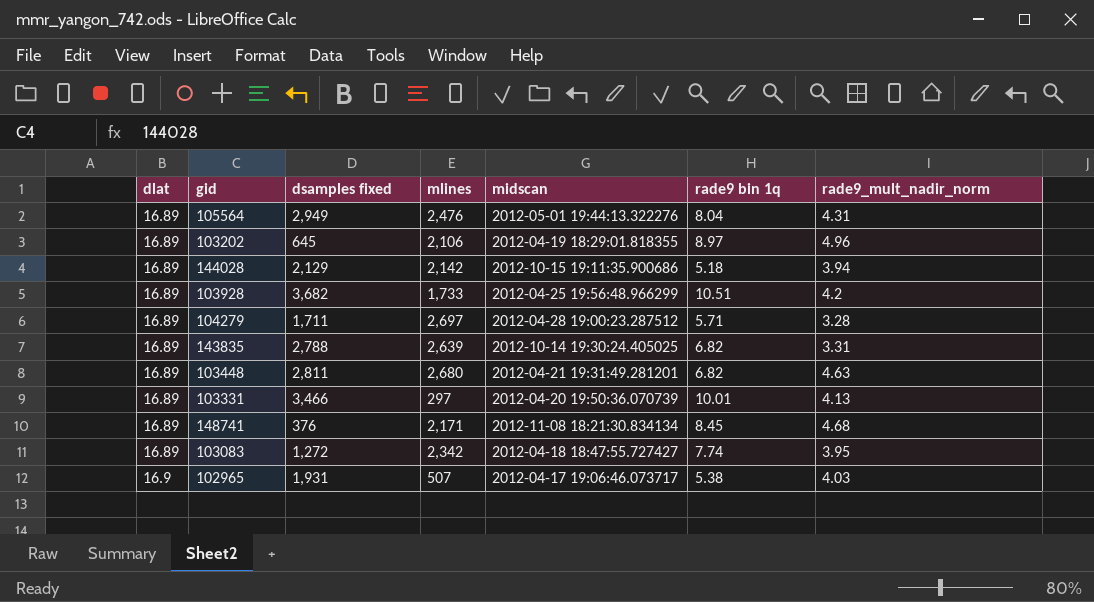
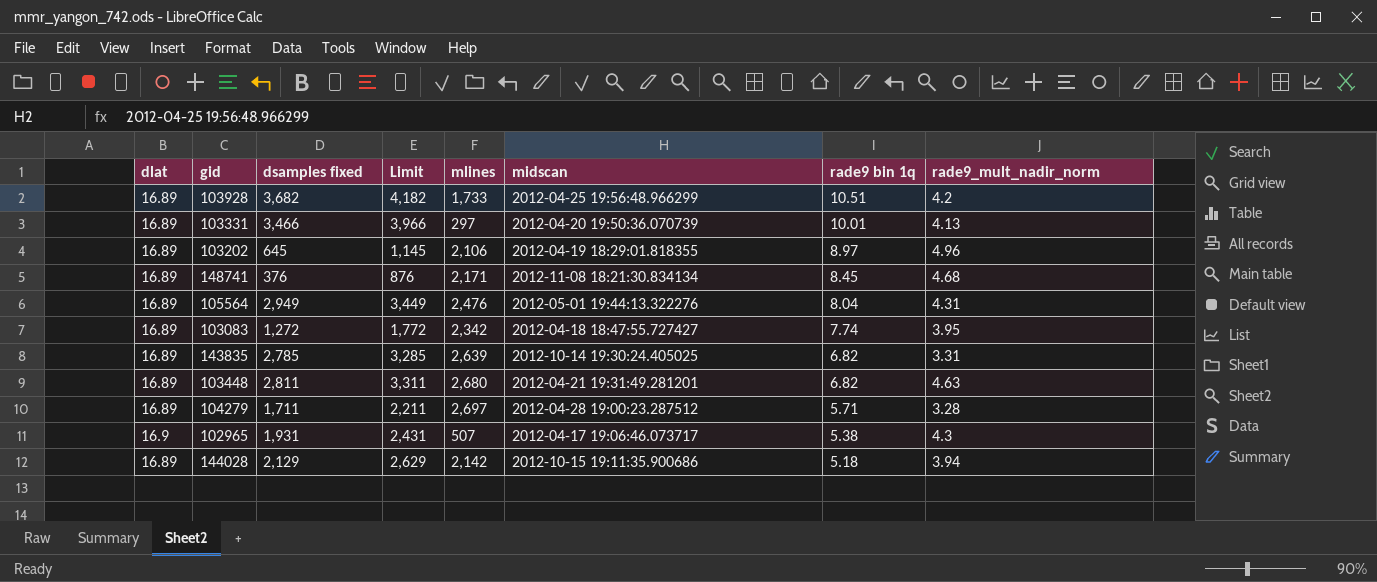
row order: dlat ascending -> rade9 bin 1q descending
column Limit | formula: none -> [dsamples fixed] + 500
143835 | dsamples fixed: 2,788 -> 2,785
102965 | rade9_mult_nadir_norm: 4.03 -> 4.3

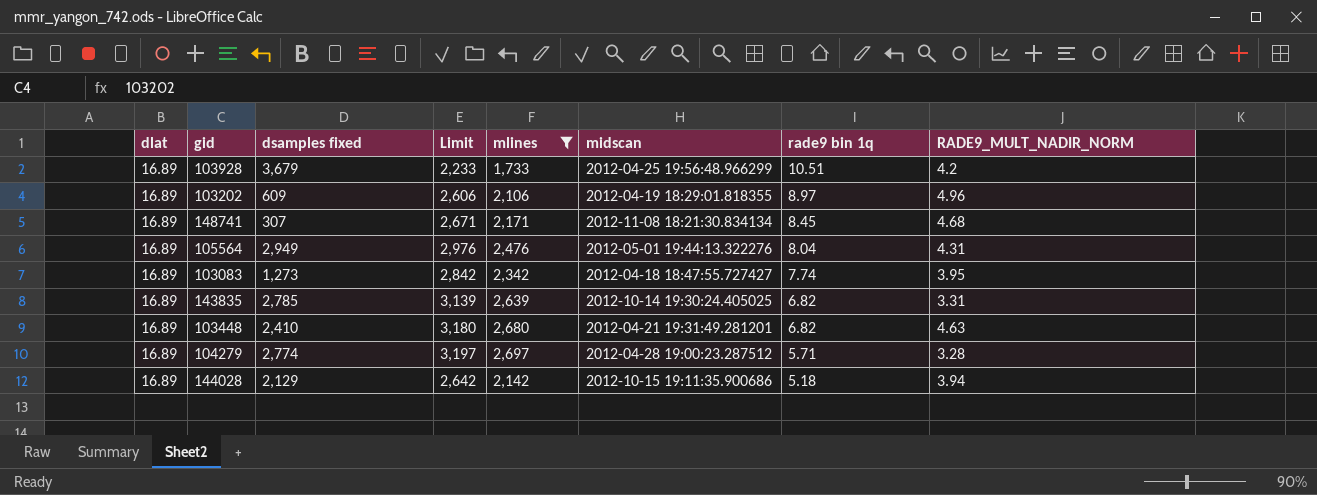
filter: none -> mlines >= 1,733
column Limit | formula: [dsamples fixed] + 500 -> [mlines] + 500
column name: rade9_mult_nadir_norm -> RADE9_MULT_NADIR_NORM
103928 | dsamples fixed: 3,682 -> 3,679
103202 | dsamples fixed: 645 -> 609
148741 | dsamples fixed: 376 -> 307
103083 | dsamples fixed: 1,272 -> 1,273
103448 | dsamples fixed: 2,811 -> 2,410
104279 | dsamples fixed: 1,711 -> 2,774

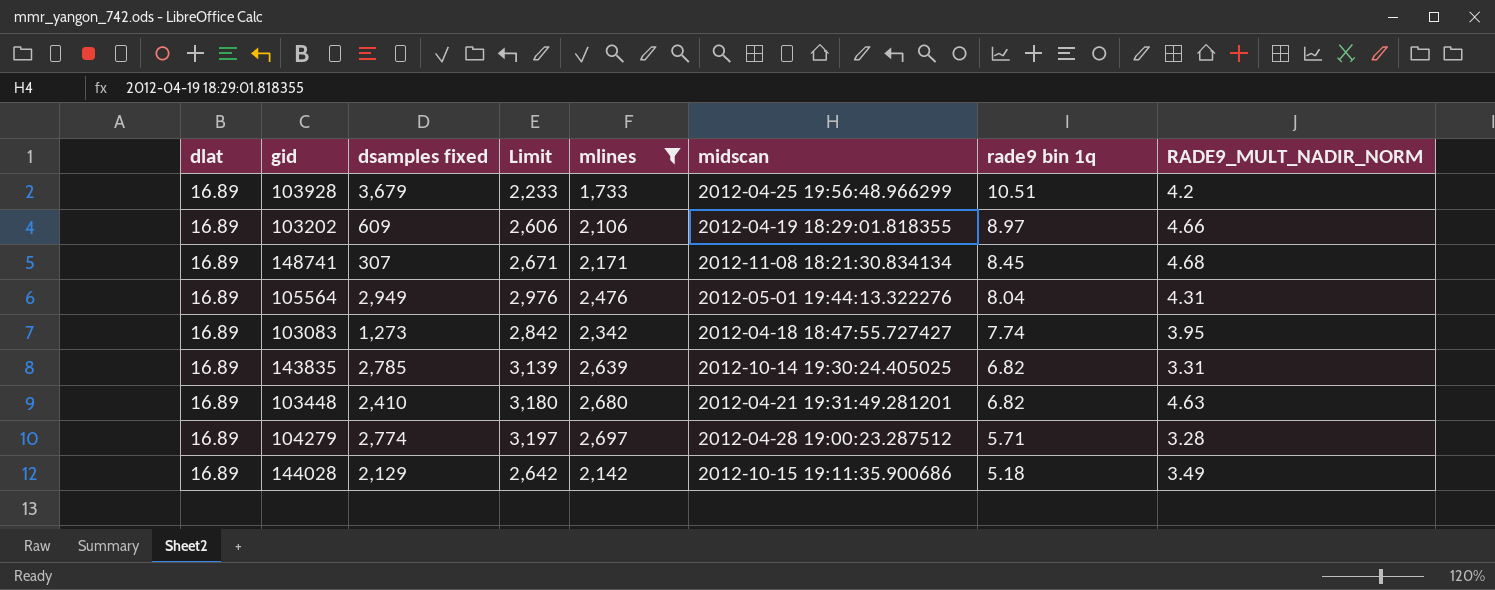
103202 | RADE9_MULT_NADIR_NORM: 4.96 -> 4.66
144028 | RADE9_MULT_NADIR_NORM: 3.94 -> 3.49

